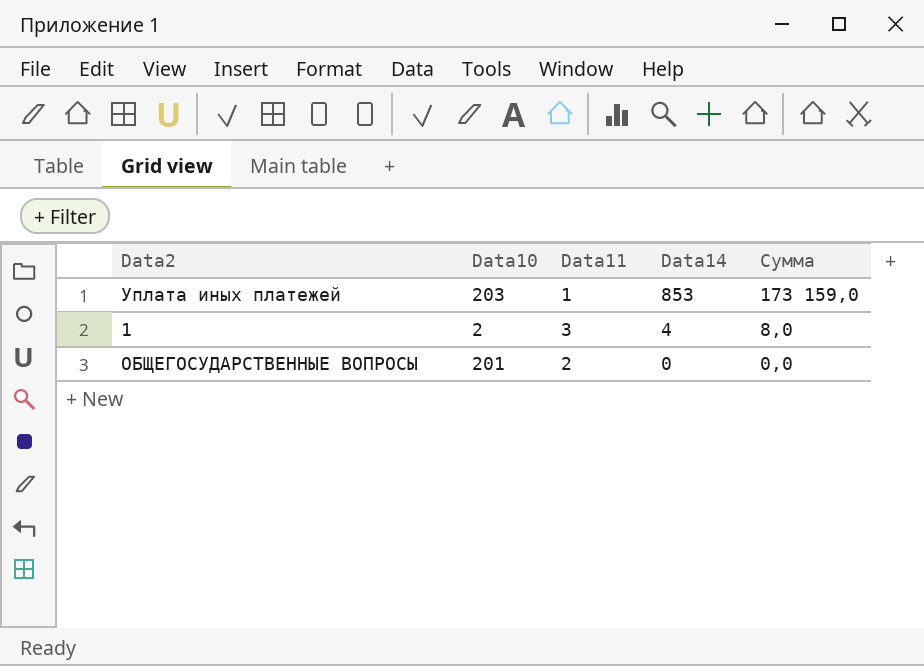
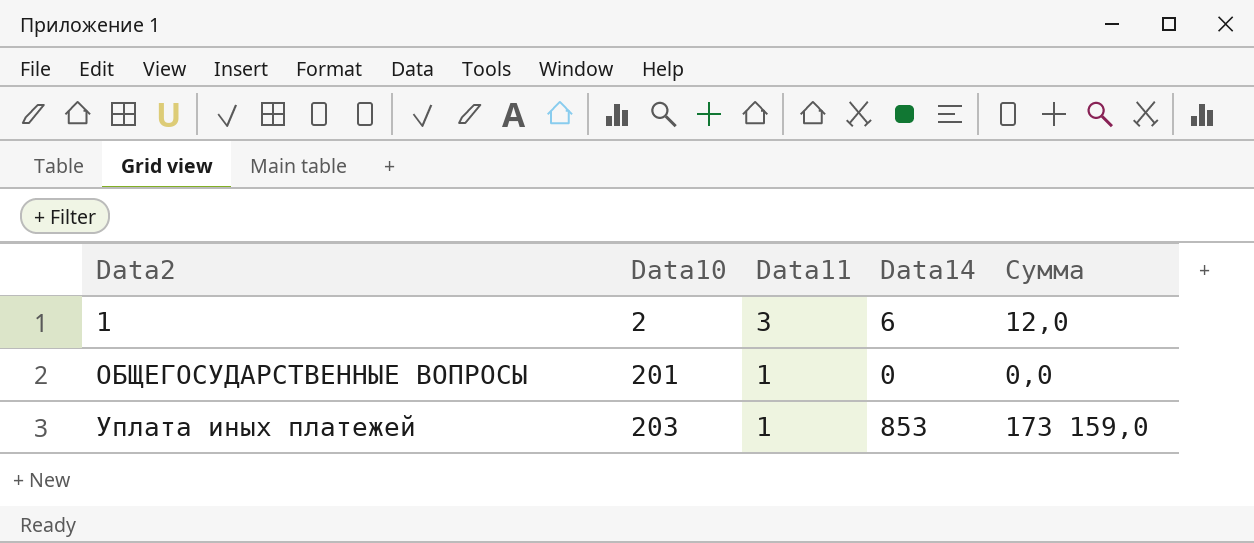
row order: Data14 descending -> Data2 ascending
1 | Data14: 4 -> 6
1 | Сумма: 8,0 -> 12,0
ОБЩЕГОСУДАРСТВЕННЫЕ ВОПРОСЫ | Data11: 2 -> 1

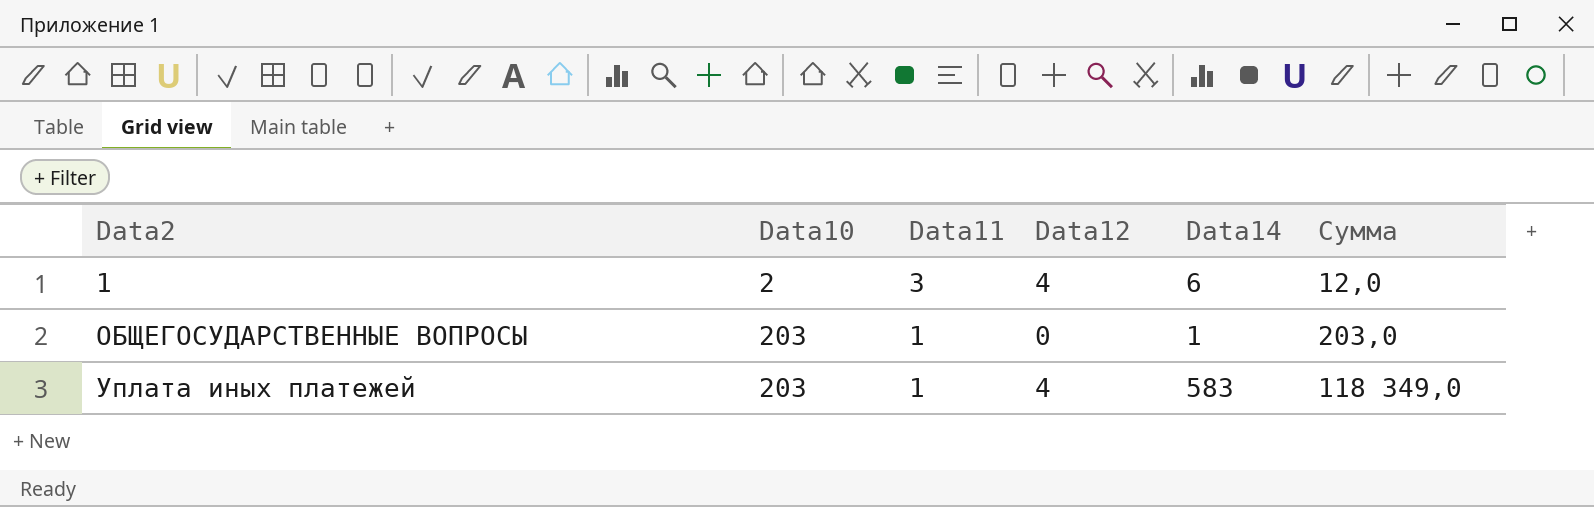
column Data12 | position: none -> 4
ОБЩЕГОСУДАРСТВЕННЫЕ ВОПРОСЫ | Data10: 201 -> 203
ОБЩЕГОСУДАРСТВЕННЫЕ ВОПРОСЫ | Data14: 0 -> 1
ОБЩЕГОСУДАРСТВЕННЫЕ ВОПРОСЫ | Сумма: 0,0 -> 203,0
Уплата иных платежей | Data14: 853 -> 583
Уплата иных платежей | Сумма: 173 159,0 -> 118 349,0

